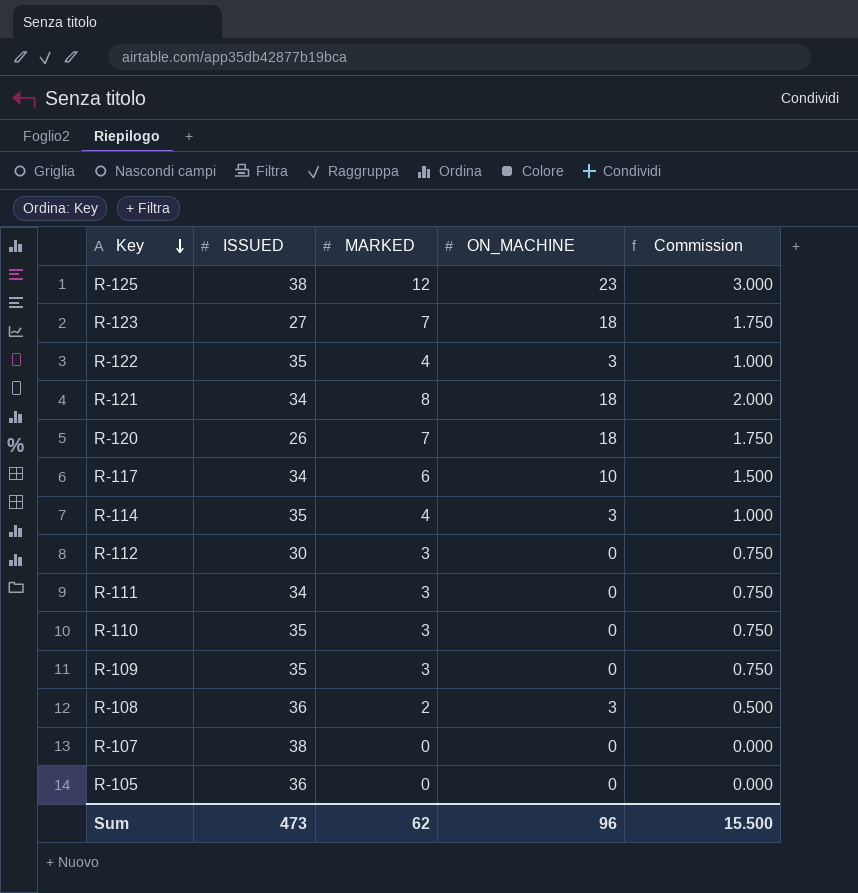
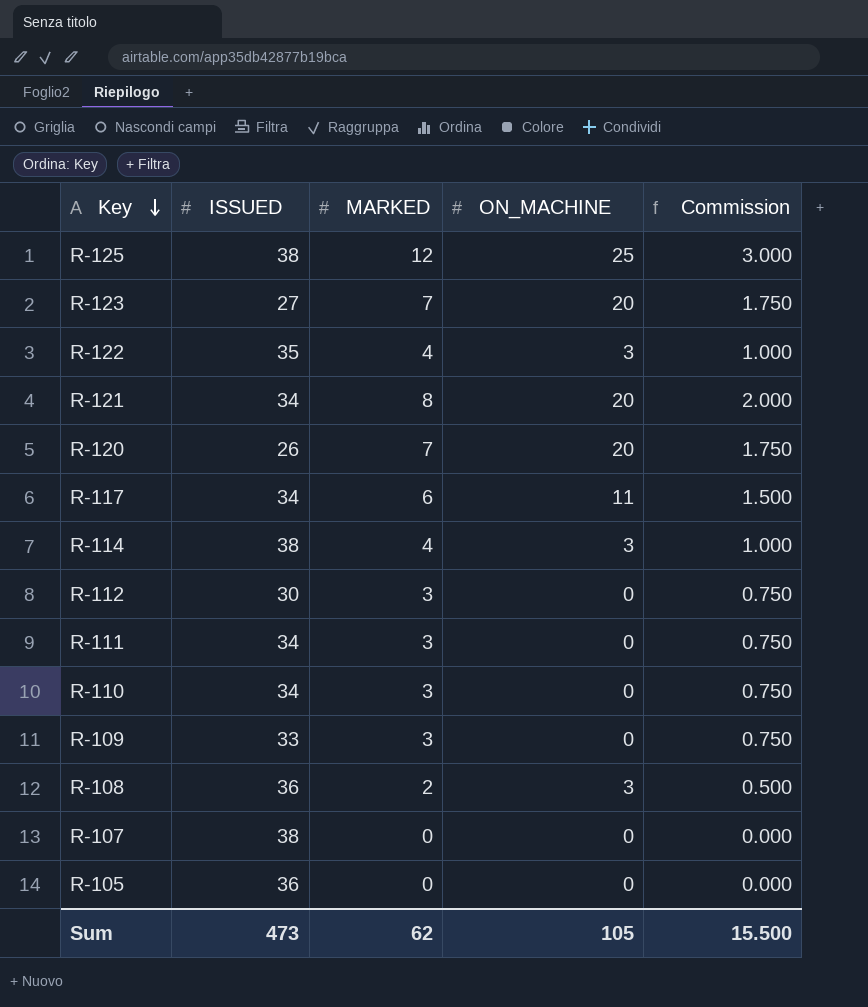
R-125 | ON_MACHINE: 23 -> 25
R-123 | ON_MACHINE: 18 -> 20
R-121 | ON_MACHINE: 18 -> 20
R-120 | ON_MACHINE: 18 -> 20
R-117 | ON_MACHINE: 10 -> 11
R-114 | ISSUED: 35 -> 38
R-110 | ISSUED: 35 -> 34
R-109 | ISSUED: 35 -> 33
Sum | ON_MACHINE: 96 -> 105

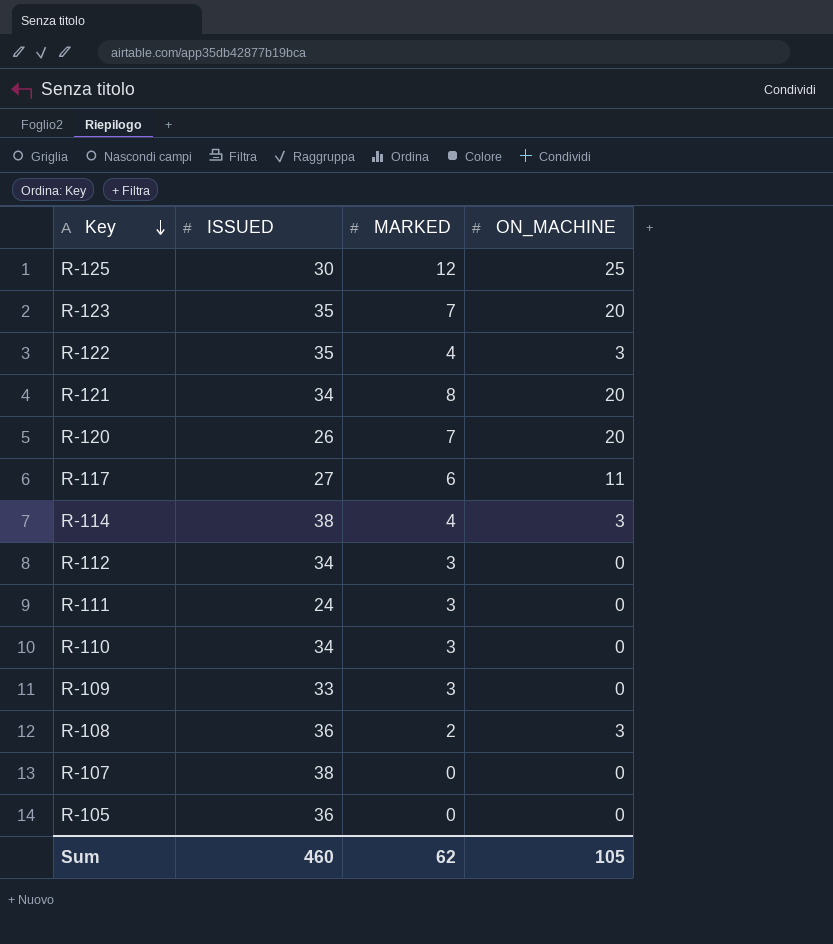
column Commission | formula: [MARKED] * 0.25 -> none
R-125 | ISSUED: 38 -> 30
R-123 | ISSUED: 27 -> 35
R-117 | ISSUED: 34 -> 27
R-112 | ISSUED: 30 -> 34
R-111 | ISSUED: 34 -> 24
Sum | ISSUED: 473 -> 460

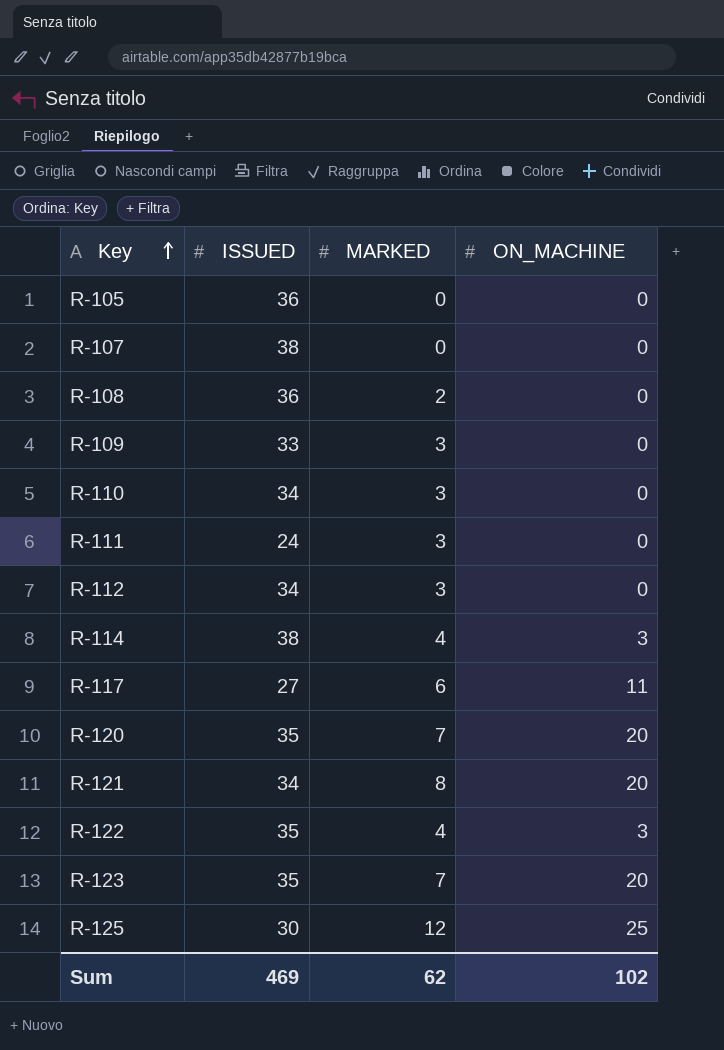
row order: Key descending -> Key ascending
R-108 | ON_MACHINE: 3 -> 0
R-120 | ISSUED: 26 -> 35
Sum | ISSUED: 460 -> 469
Sum | ON_MACHINE: 105 -> 102

